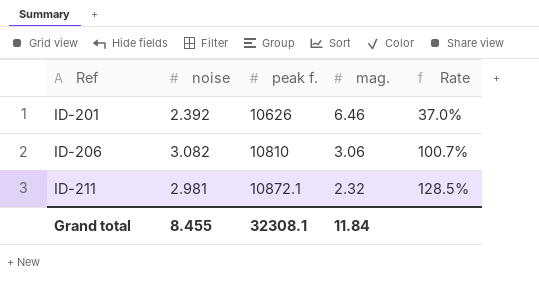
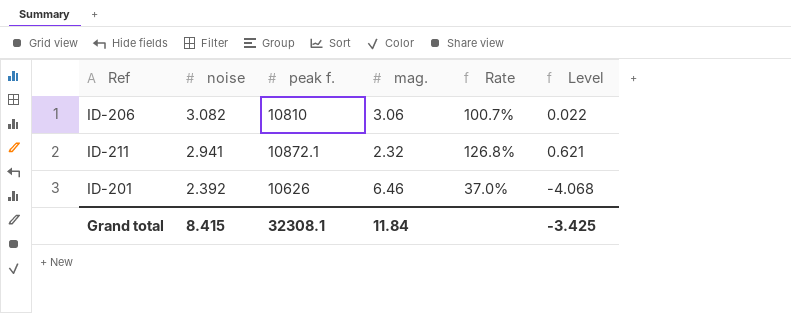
row order: Ref ascending -> noise descending
column Level | formula: none -> [noise] - [mag.]
ID-211 | noise: 2.981 -> 2.941
ID-211 | Rate: 128.5% -> 126.8%
Grand total | noise: 8.455 -> 8.415

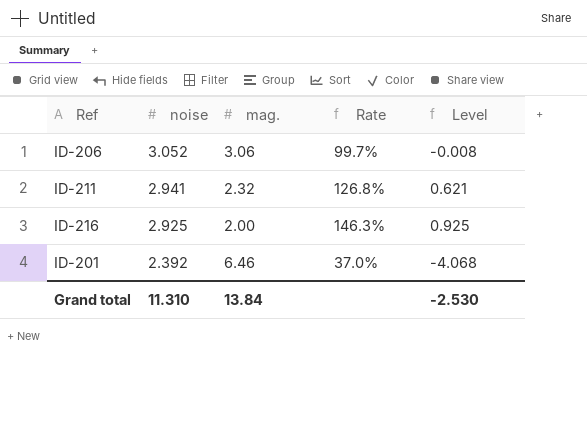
column peak f. | position: 3 -> none
ID-206 | noise: 3.082 -> 3.052
ID-206 | Rate: 100.7% -> 99.7%
ID-206 | Level: 0.022 -> -0.008
row ID-216: none -> 2.925 | 2.00 | 146.3% | 0.925
Grand total | noise: 8.415 -> 11.310
Grand total | mag.: 11.84 -> 13.84
Grand total | Level: -3.425 -> -2.530

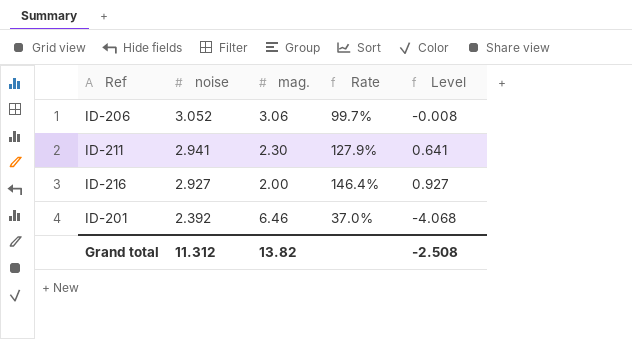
ID-211 | mag.: 2.32 -> 2.30
ID-211 | Rate: 126.8% -> 127.9%
ID-211 | Level: 0.621 -> 0.641
ID-216 | noise: 2.925 -> 2.927
ID-216 | Rate: 146.3% -> 146.4%
ID-216 | Level: 0.925 -> 0.927
Grand total | noise: 11.310 -> 11.312
Grand total | mag.: 13.84 -> 13.82
Grand total | Level: -2.530 -> -2.508

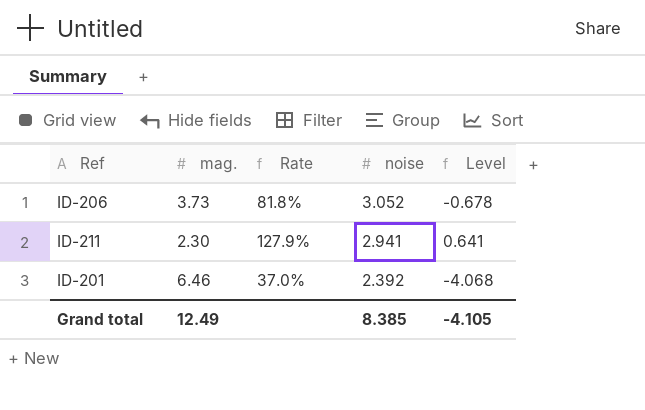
column noise | position: 2 -> 4
row ID-216: 2.927 | 2.00 | 146.4% | 0.927 -> none
ID-206 | mag.: 3.06 -> 3.73
ID-206 | Rate: 99.7% -> 81.8%
ID-206 | Level: -0.008 -> -0.678
Grand total | mag.: 13.82 -> 12.49
Grand total | noise: 11.312 -> 8.385
Grand total | Level: -2.508 -> -4.105

